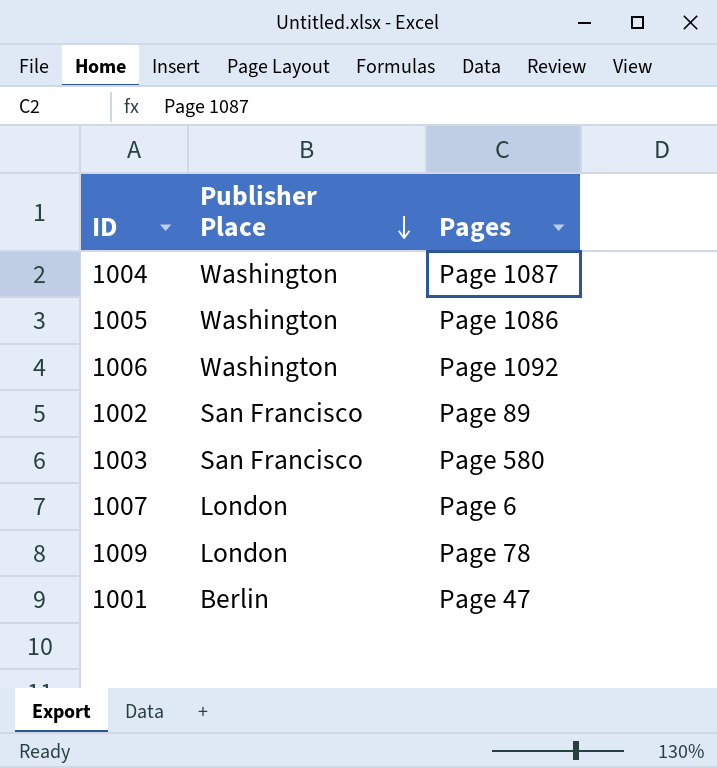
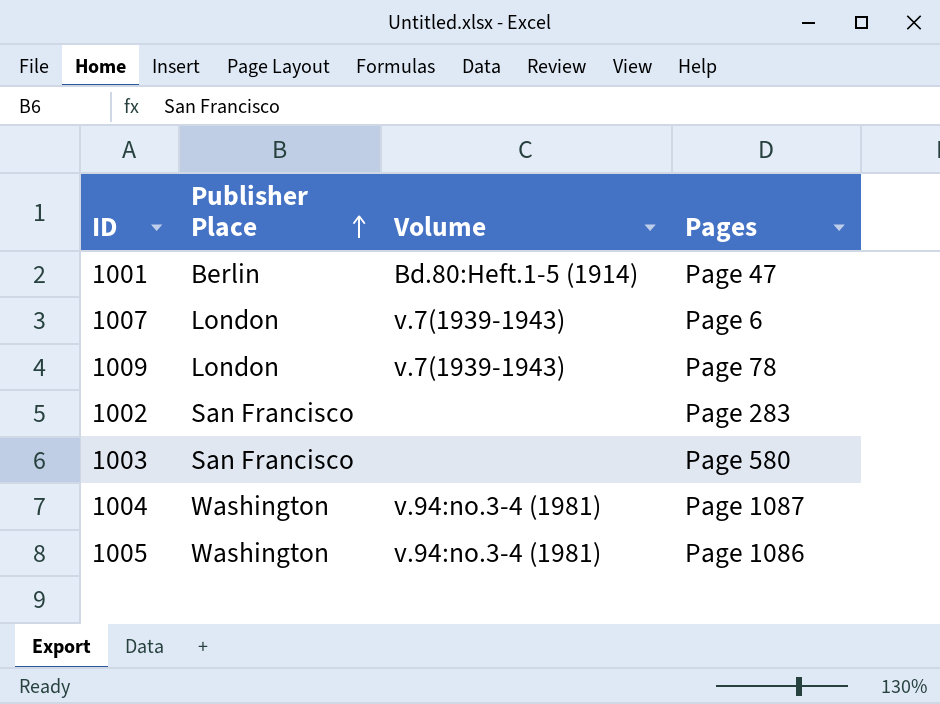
row order: Publisher Place descending -> Publisher Place ascending
column Volume | position: none -> 3
row 1006: Washington | Page 1092 -> none
1002 | Pages: Page 89 -> Page 283

